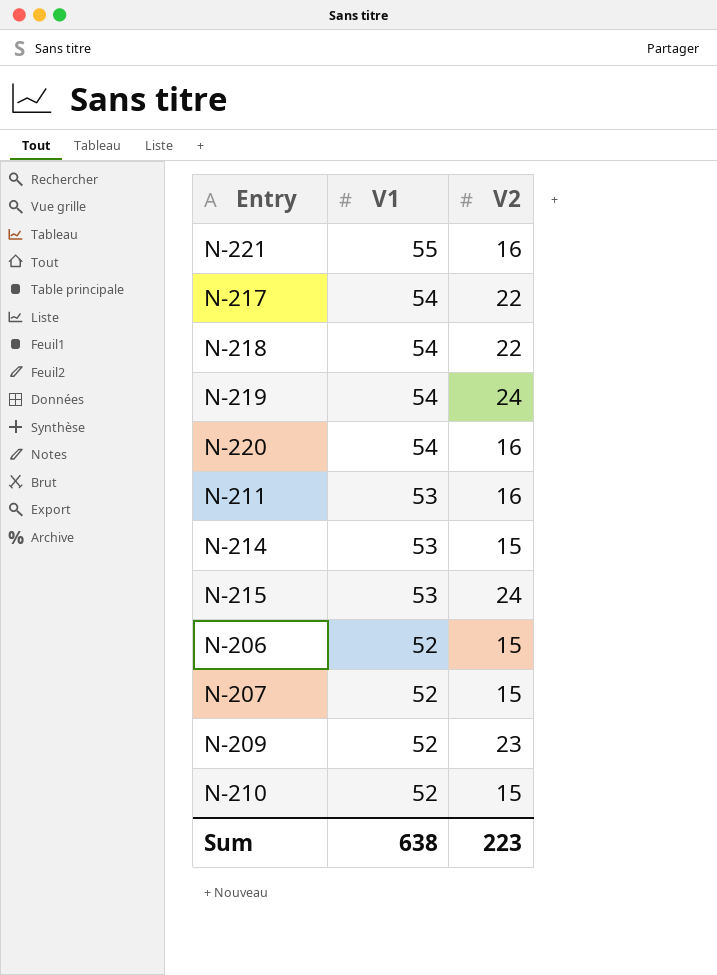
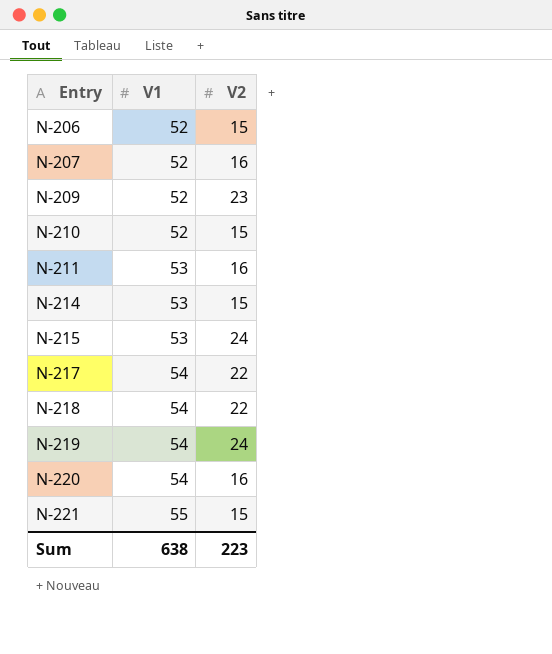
row order: V1 descending -> Entry ascending
N-207 | V2: 15 -> 16
N-221 | V2: 16 -> 15

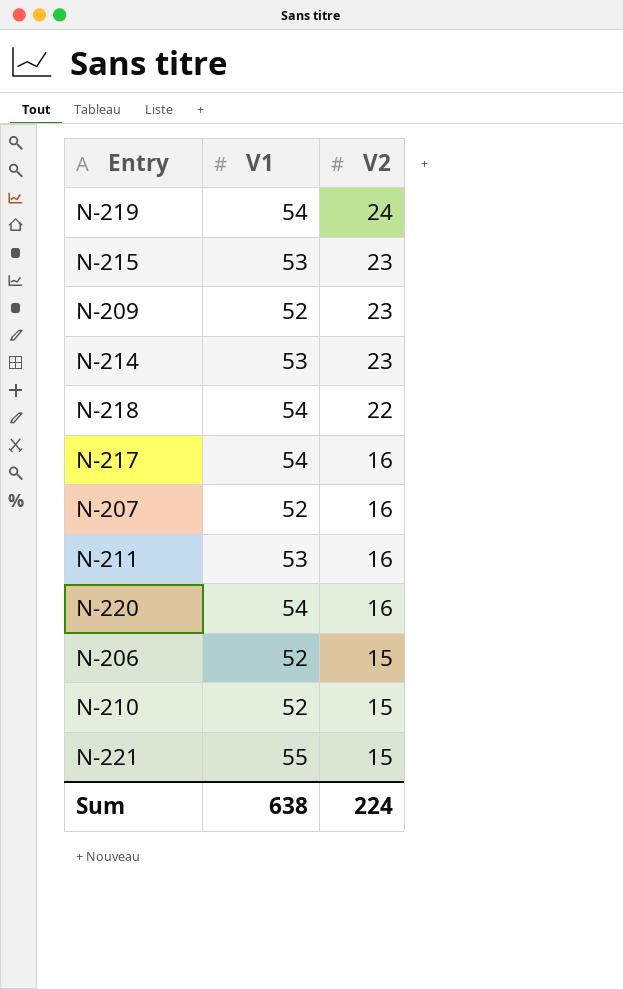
row order: Entry ascending -> V2 descending
N-215 | V2: 24 -> 23
N-214 | V2: 15 -> 23
N-217 | V2: 22 -> 16
Sum | V2: 223 -> 224

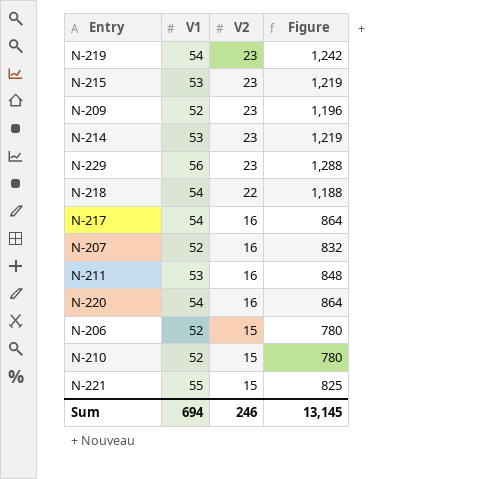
column Figure | formula: none -> [V1] * [V2]
N-219 | V2: 24 -> 23
row N-229: none -> 56 | 23 | 1,288
Sum | V1: 638 -> 694
Sum | V2: 224 -> 246

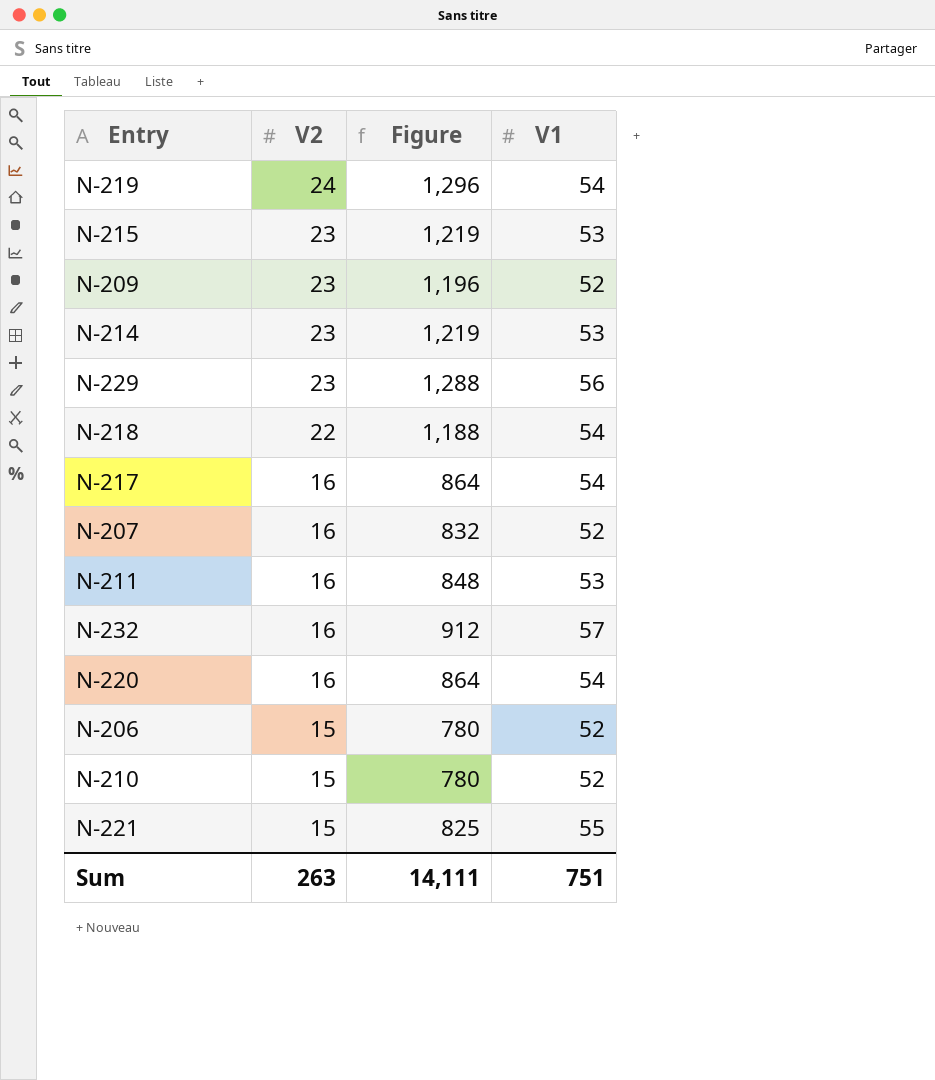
column V1 | position: 2 -> 4
N-219 | V2: 23 -> 24
N-219 | Figure: 1,242 -> 1,296
row N-232: none -> 16 | 912 | 57
Sum | V2: 246 -> 263
Sum | Figure: 13,145 -> 14,111
Sum | V1: 694 -> 751

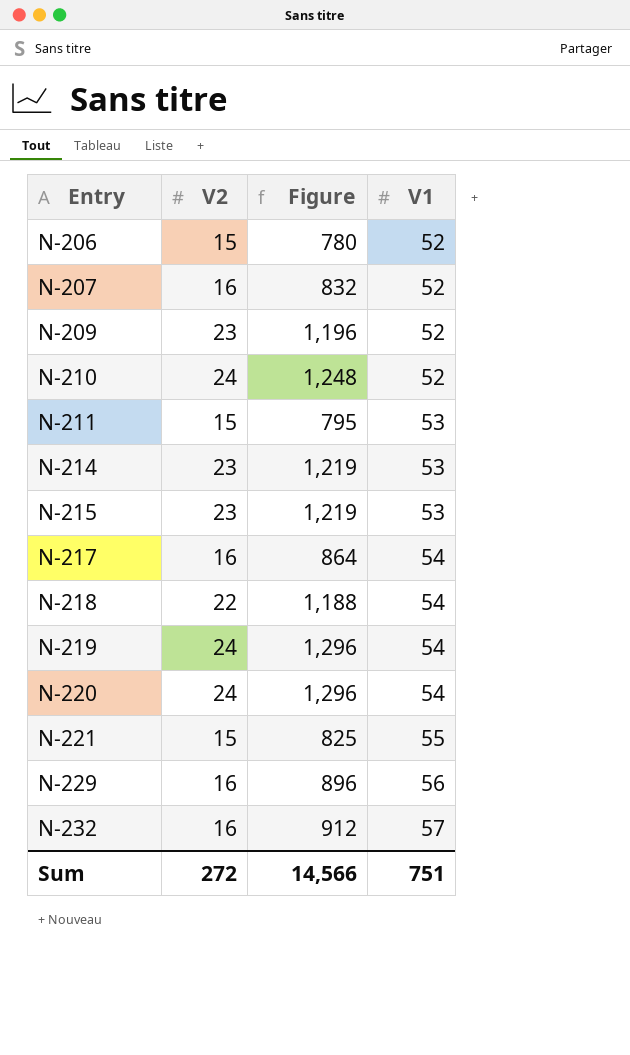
row order: V2 descending -> Entry ascending
N-210 | V2: 15 -> 24
N-210 | Figure: 780 -> 1,248
N-211 | V2: 16 -> 15
N-211 | Figure: 848 -> 795
N-220 | V2: 16 -> 24
N-220 | Figure: 864 -> 1,296
N-229 | V2: 23 -> 16
N-229 | Figure: 1,288 -> 896
Sum | V2: 263 -> 272
Sum | Figure: 14,111 -> 14,566

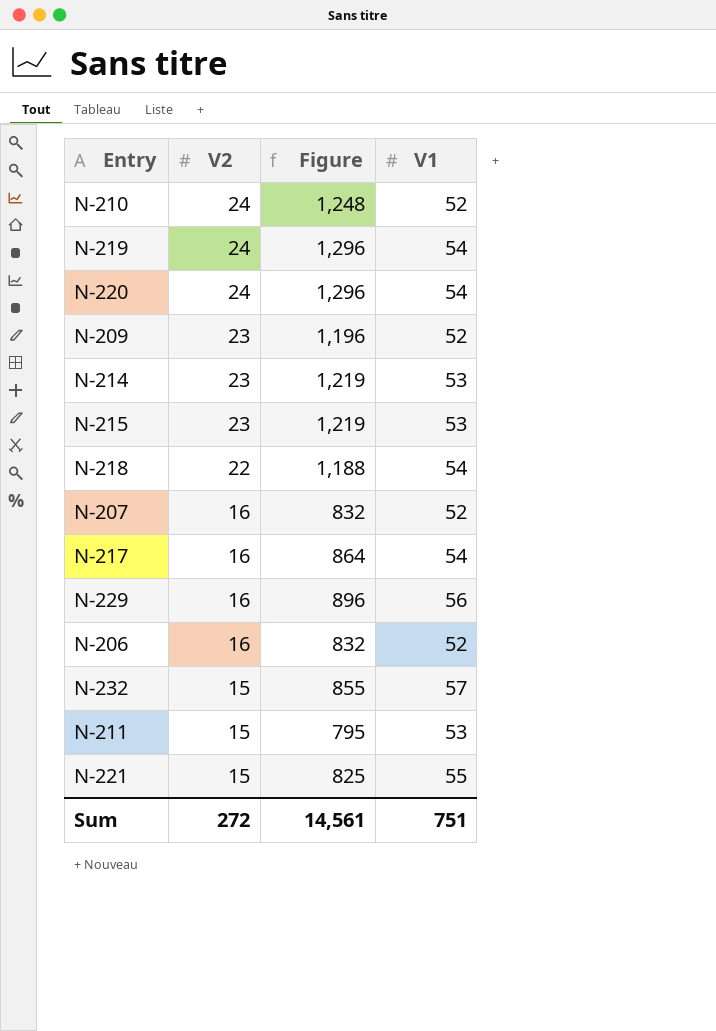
row order: Entry ascending -> V2 descending
N-206 | V2: 15 -> 16
N-206 | Figure: 780 -> 832
N-232 | V2: 16 -> 15
N-232 | Figure: 912 -> 855
Sum | Figure: 14,566 -> 14,561

